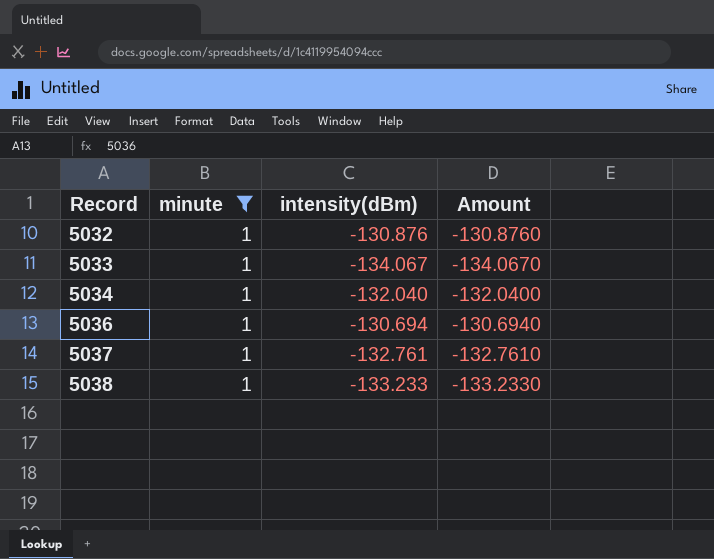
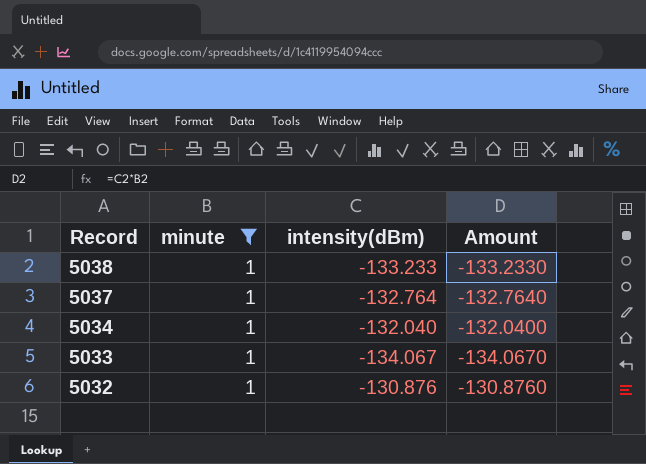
row order: Record ascending -> Record descending
row 5036: 1 | -130.694 | -130.6940 -> none
5037 | intensity(dBm): -132.761 -> -132.764
5037 | Amount: -132.7610 -> -132.7640

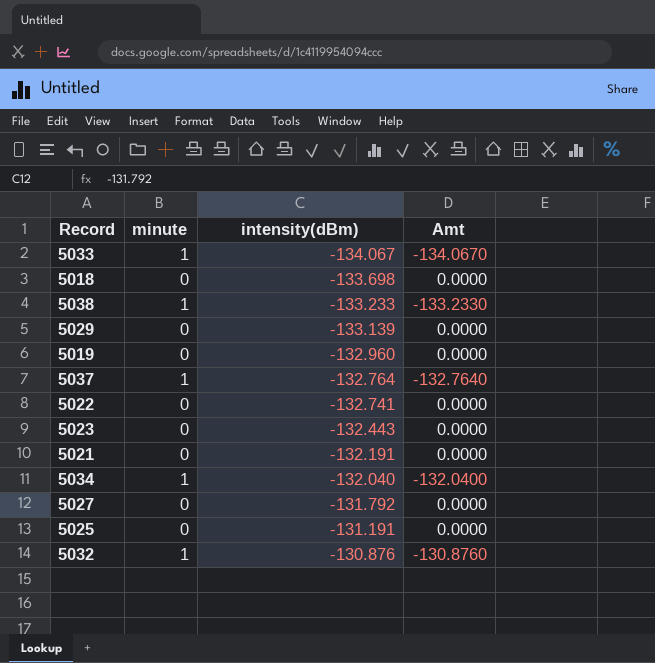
filter: minute = 1 -> none
row order: Record descending -> intensity(dBm) ascending
column name: Amount -> Amt

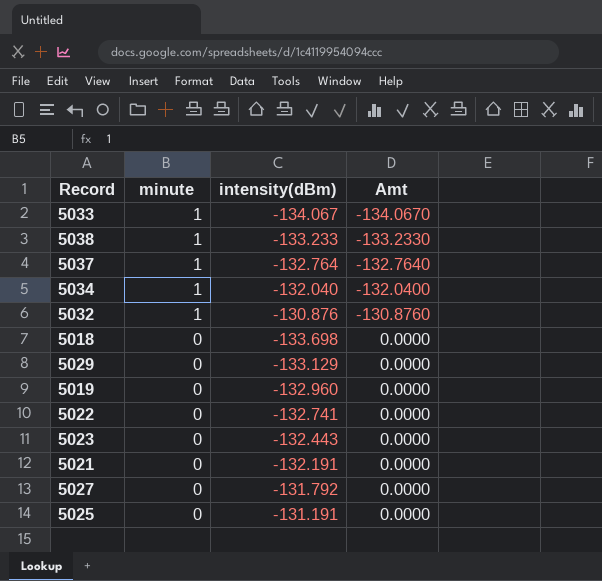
row order: intensity(dBm) ascending -> minute descending
5029 | intensity(dBm): -133.139 -> -133.129

